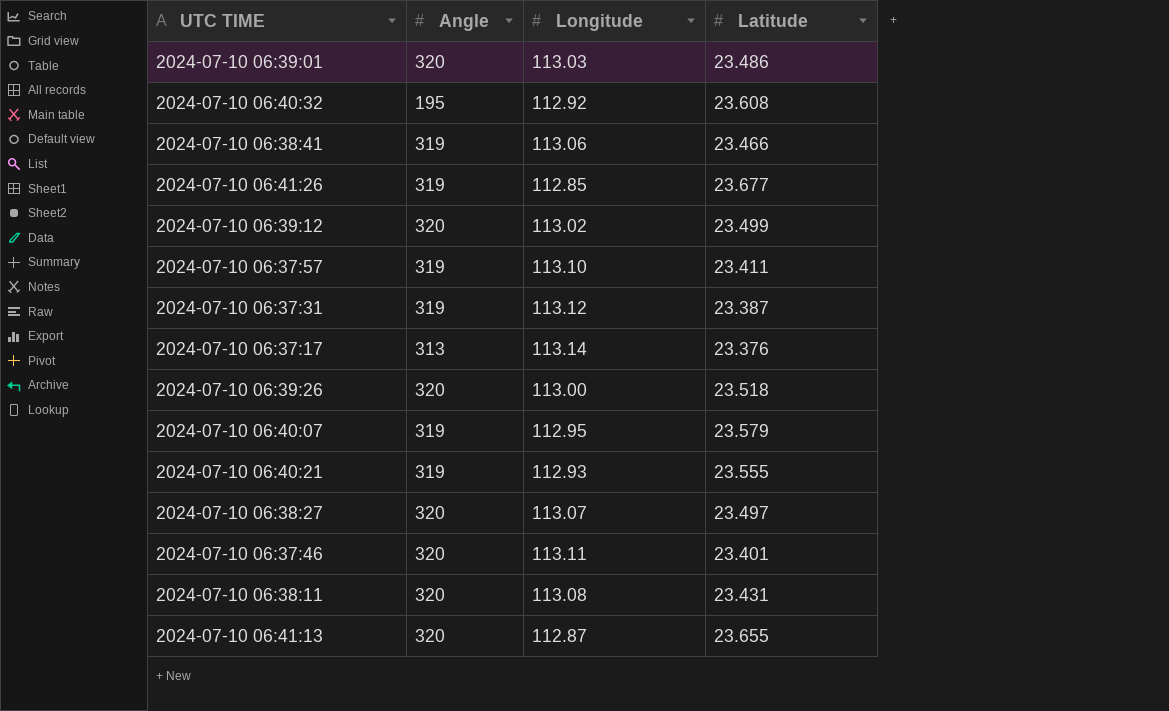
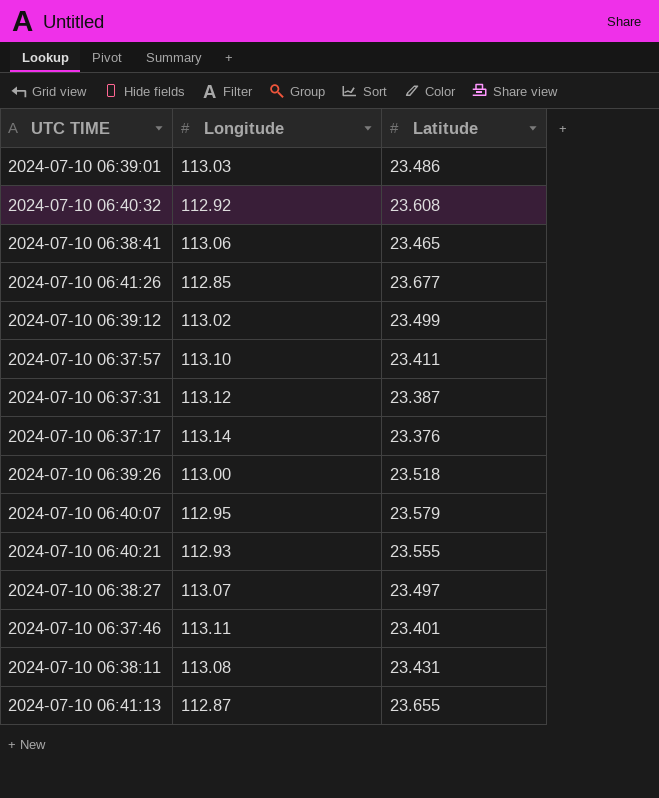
column Angle | position: 2 -> none
2024-07-10 06:38:41 | Latitude: 23.466 -> 23.465

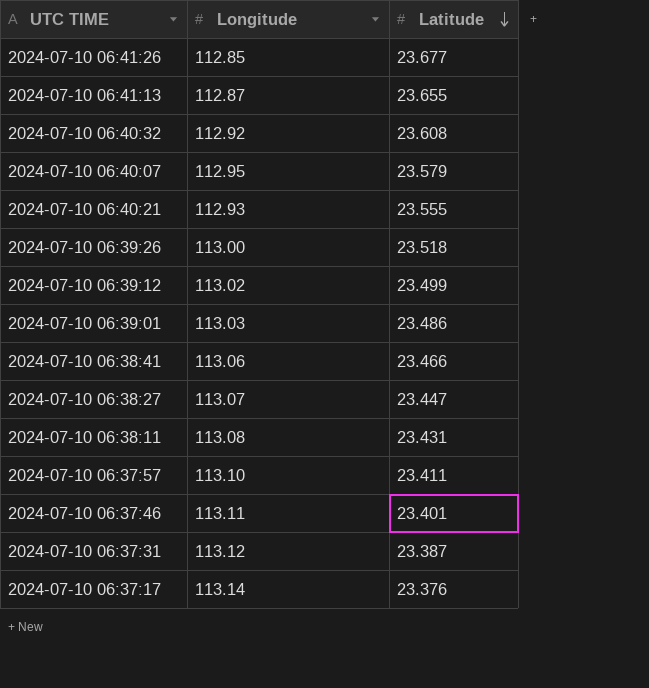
row order: none -> Latitude descending
2024-07-10 06:38:41 | Latitude: 23.465 -> 23.466
2024-07-10 06:38:27 | Latitude: 23.497 -> 23.447

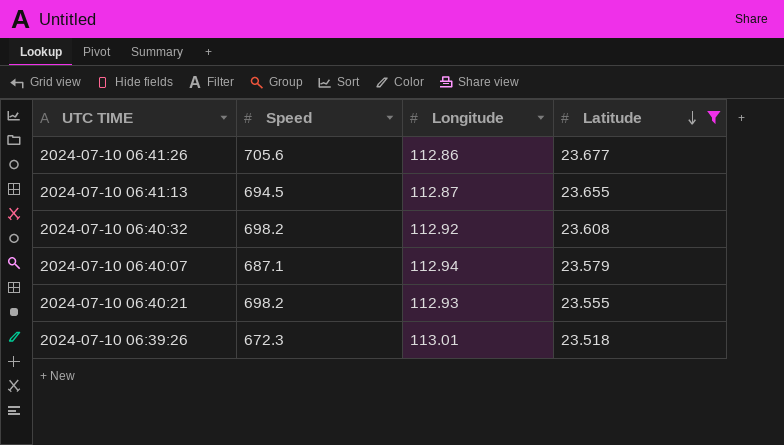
filter: none -> Latitude >= 23.518
column Speed | position: none -> 2
2024-07-10 06:41:26 | Longitude: 112.85 -> 112.86
2024-07-10 06:40:07 | Longitude: 112.95 -> 112.94
2024-07-10 06:39:26 | Longitude: 113.00 -> 113.01

